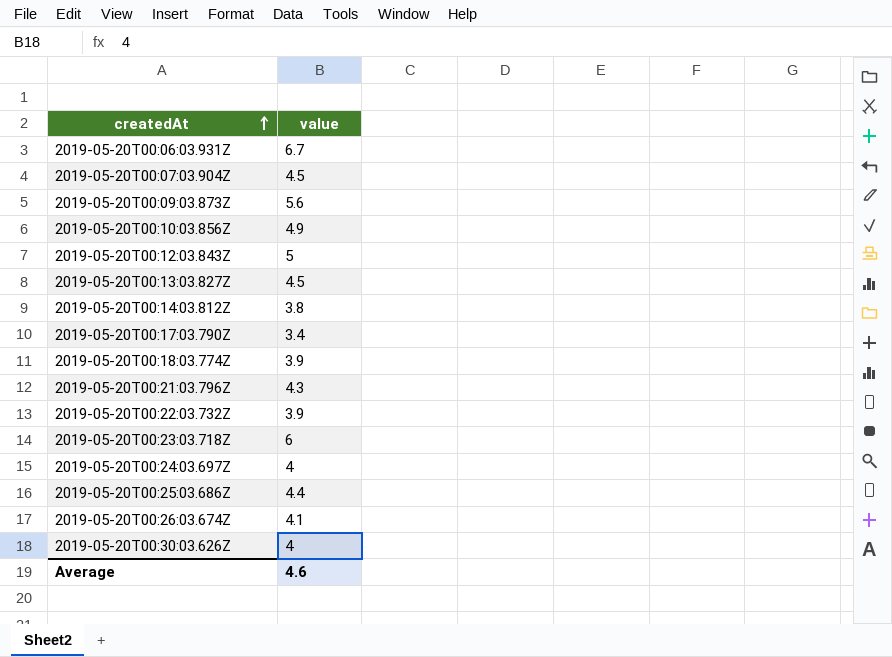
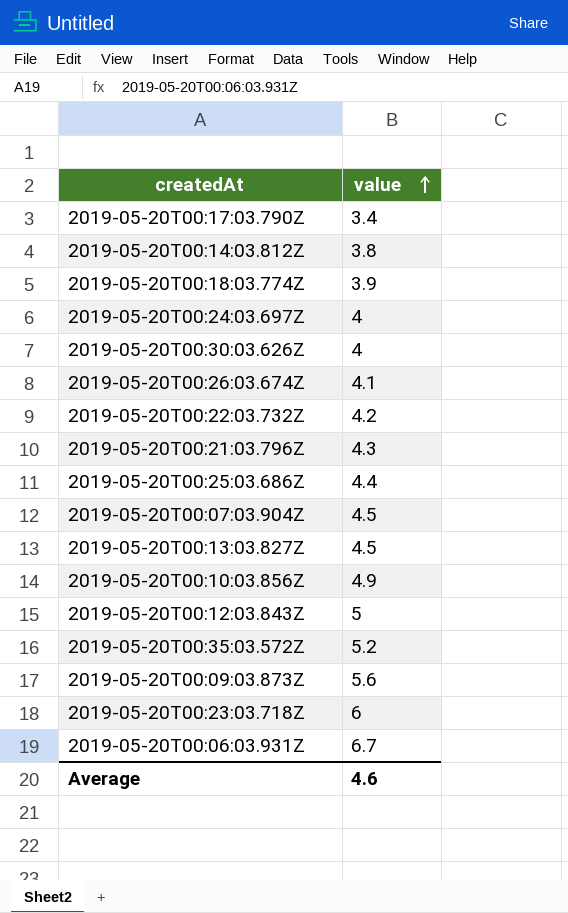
row order: createdAt ascending -> value ascending
2019-05-20T00:22:03.732Z | value: 3.9 -> 4.2
row 2019-05-20T00:35:03.572Z: none -> 5.2

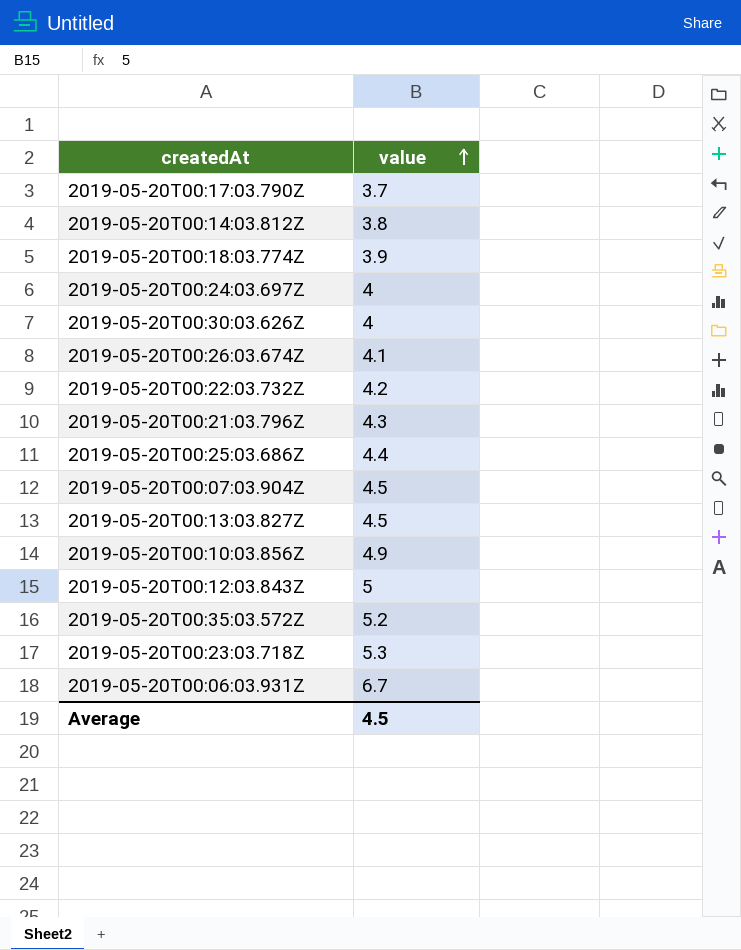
row 2019-05-20T00:09:03.873Z: 5.6 -> none
2019-05-20T00:17:03.790Z | value: 3.4 -> 3.7
2019-05-20T00:23:03.718Z | value: 6 -> 5.3
Average | value: 4.6 -> 4.5

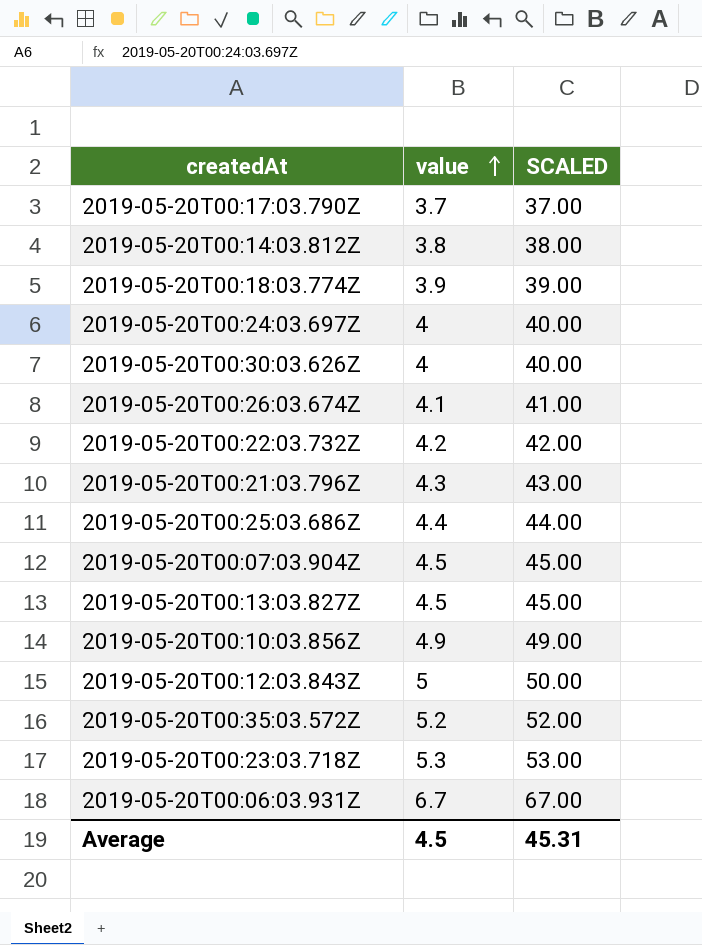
column SCALED | formula: none -> [value] * 10

